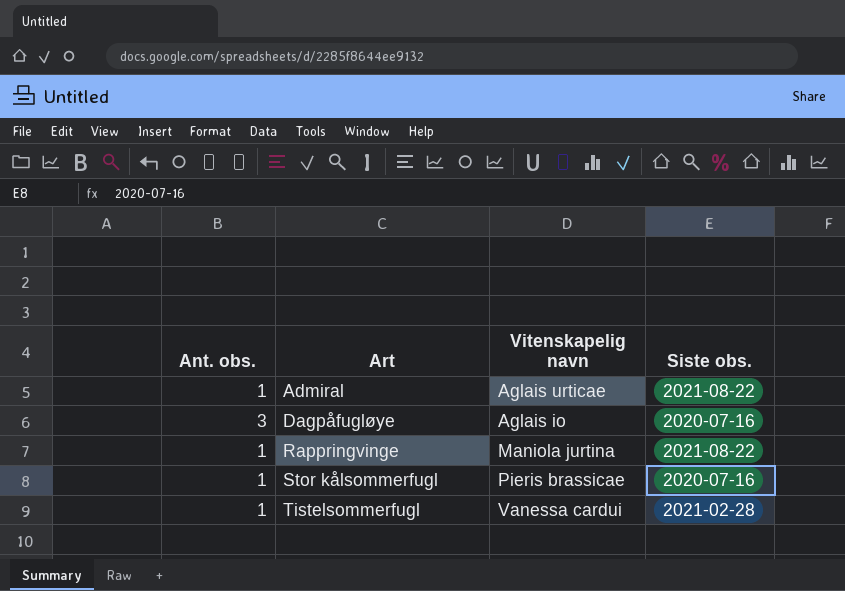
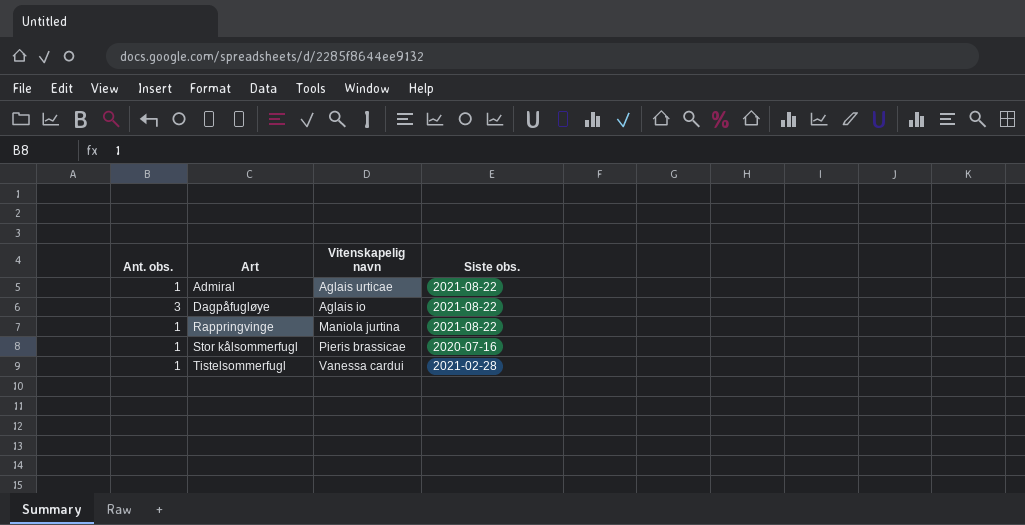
Dagpåfugløye | Siste obs.: 2020-07-16 -> 2021-08-22

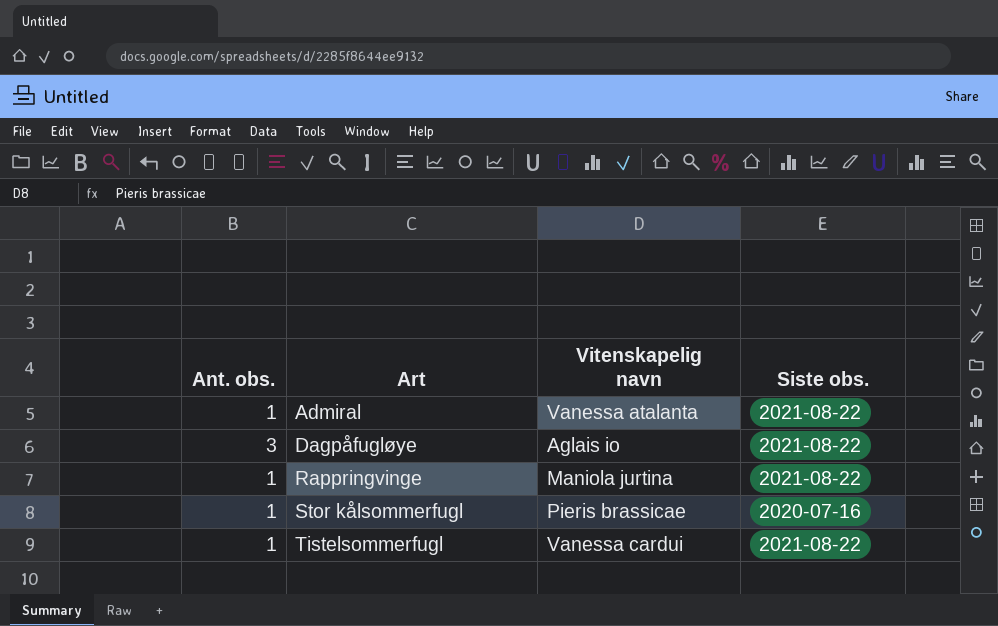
Admiral | Vitenskapelig navn: Aglais urticae -> Vanessa atalanta
Tistelsommerfugl | Siste obs.: 2021-02-28 -> 2021-08-22

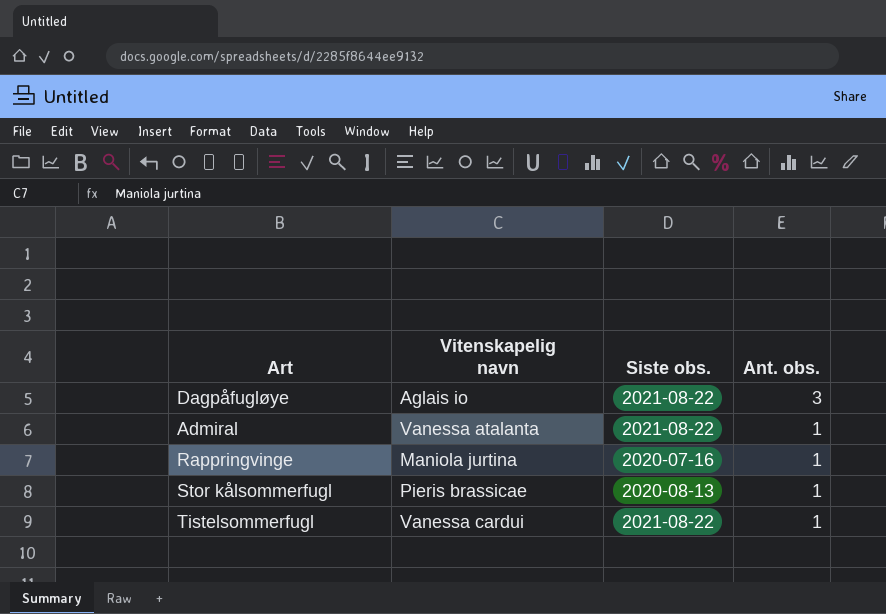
row order: Art ascending -> Ant. obs. descending
column Ant. obs. | position: 1 -> 4
Rappringvinge | Siste obs.: 2021-08-22 -> 2020-07-16
Stor kålsommerfugl | Siste obs.: 2020-07-16 -> 2020-08-13

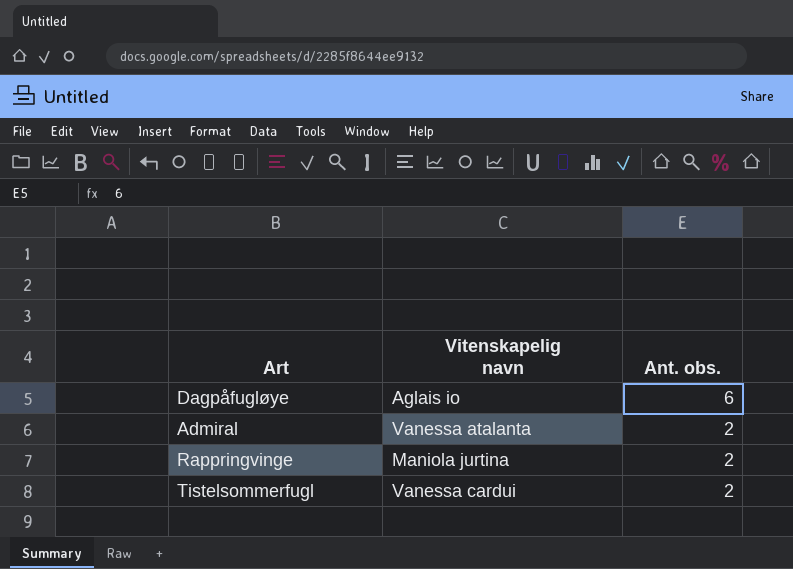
column Siste obs. | position: 3 -> none
row Stor kålsommerfugl: Pieris brassicae | 2020-08-13 | 1 -> none
Dagpåfugløye | Ant. obs.: 3 -> 6
Admiral | Ant. obs.: 1 -> 2
Rappringvinge | Ant. obs.: 1 -> 2
Tistelsommerfugl | Ant. obs.: 1 -> 2

